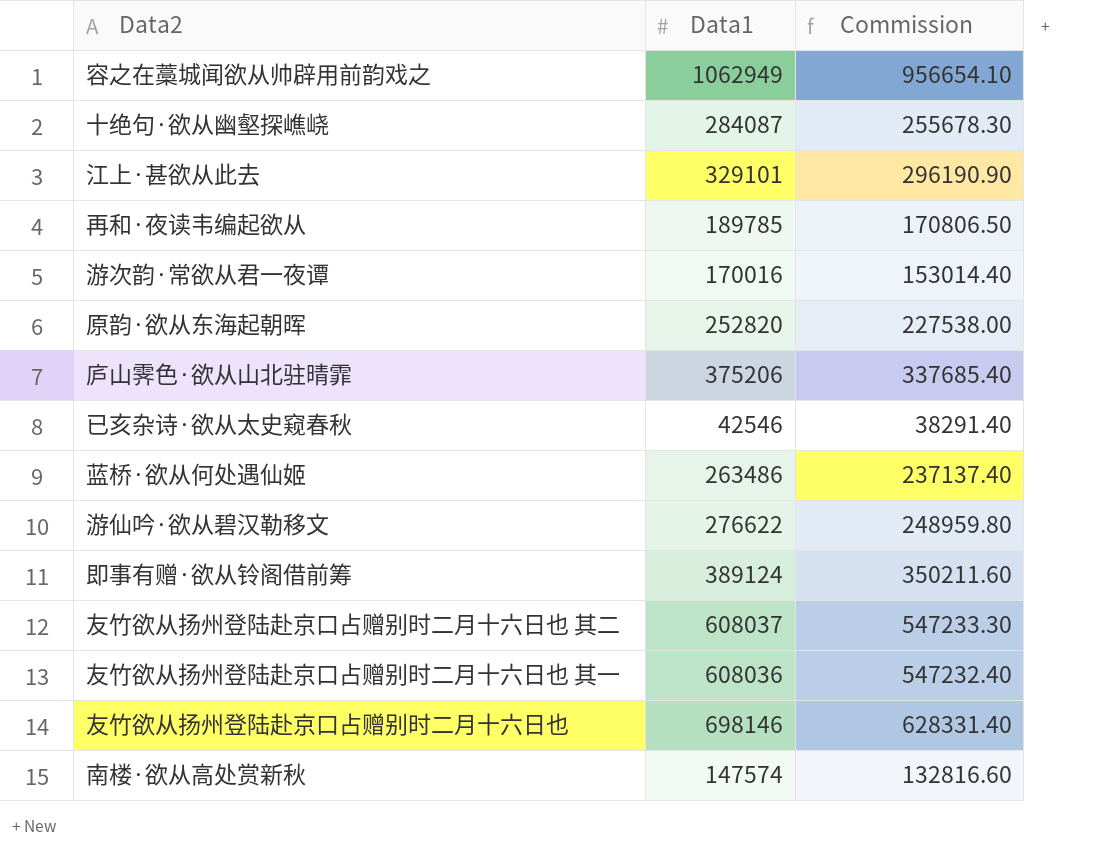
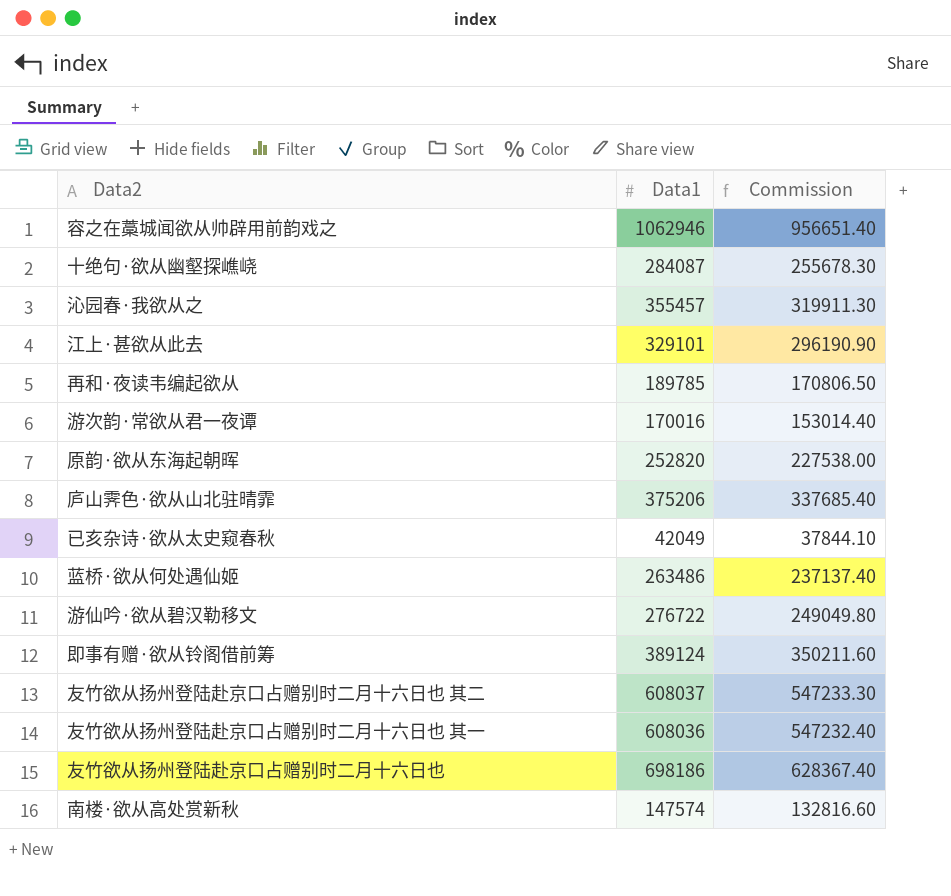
容之在藁城闻欲从帅辟用前韵戏之 | Data1: 1062949 -> 1062946
容之在藁城闻欲从帅辟用前韵戏之 | Commission: 956654.10 -> 956651.40
row 沁园春·我欲从之: none -> 355457 | 319911.30
已亥杂诗·欲从太史窥春秋 | Data1: 42546 -> 42049
已亥杂诗·欲从太史窥春秋 | Commission: 38291.40 -> 37844.10
游仙吟·欲从碧汉勒移文 | Data1: 276622 -> 276722
游仙吟·欲从碧汉勒移文 | Commission: 248959.80 -> 249049.80
友竹欲从扬州登陆赴京口占赠别时二月十六日也 | Data1: 698146 -> 698186
友竹欲从扬州登陆赴京口占赠别时二月十六日也 | Commission: 628331.40 -> 628367.40

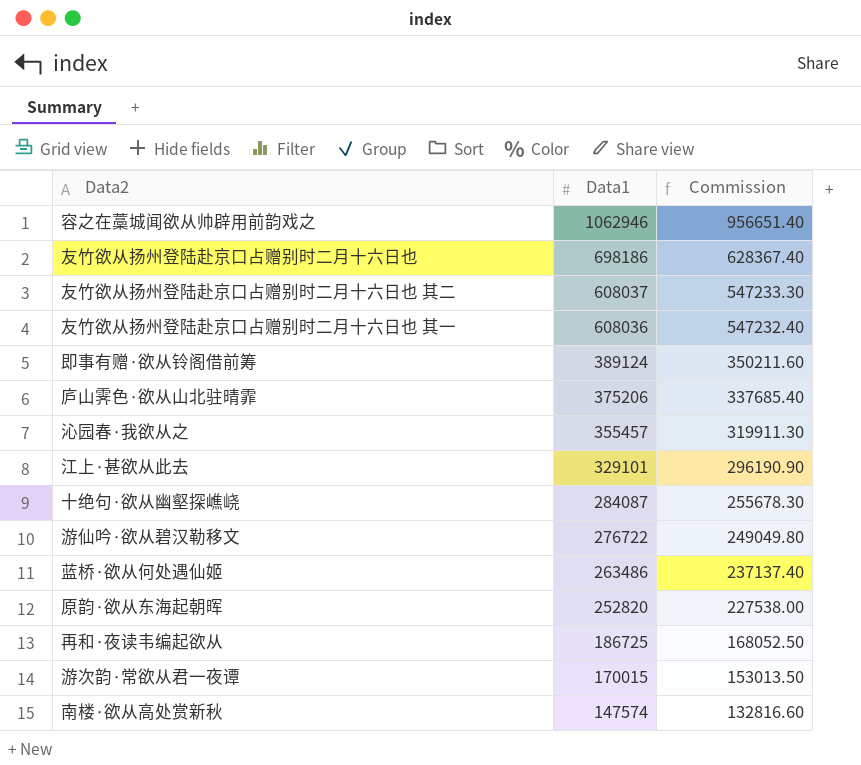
row order: none -> Data1 descending
row 已亥杂诗·欲从太史窥春秋: 42049 | 37844.10 -> none
再和·夜读韦编起欲从 | Data1: 189785 -> 186725
再和·夜读韦编起欲从 | Commission: 170806.50 -> 168052.50
游次韵·常欲从君一夜谭 | Data1: 170016 -> 170015
游次韵·常欲从君一夜谭 | Commission: 153014.40 -> 153013.50

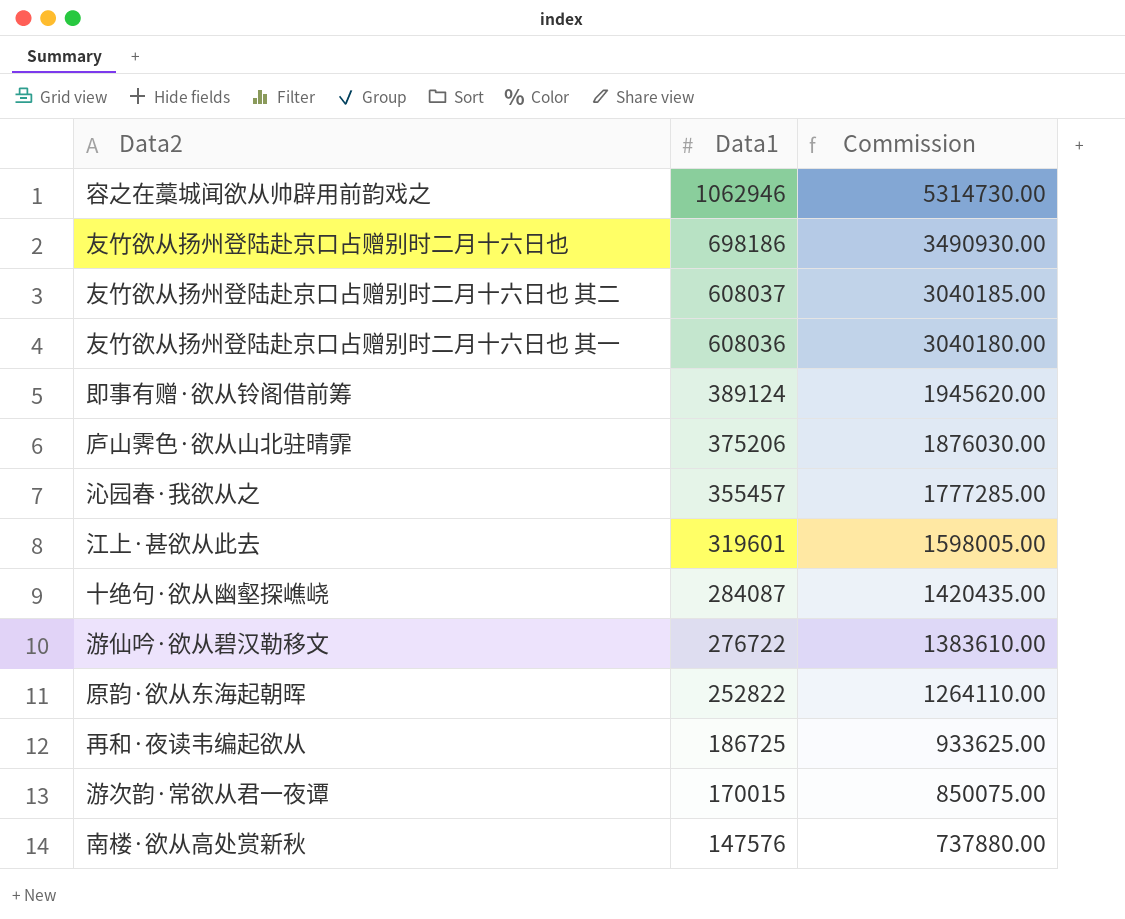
column Commission | formula: [Data1] * 0.9 -> [Data1] * 5
row 蓝桥·欲从何处遇仙姬: 263486 | 237137.40 -> none
江上·甚欲从此去 | Data1: 329101 -> 319601
原韵·欲从东海起朝晖 | Data1: 252820 -> 252822
南楼·欲从高处赏新秋 | Data1: 147574 -> 147576

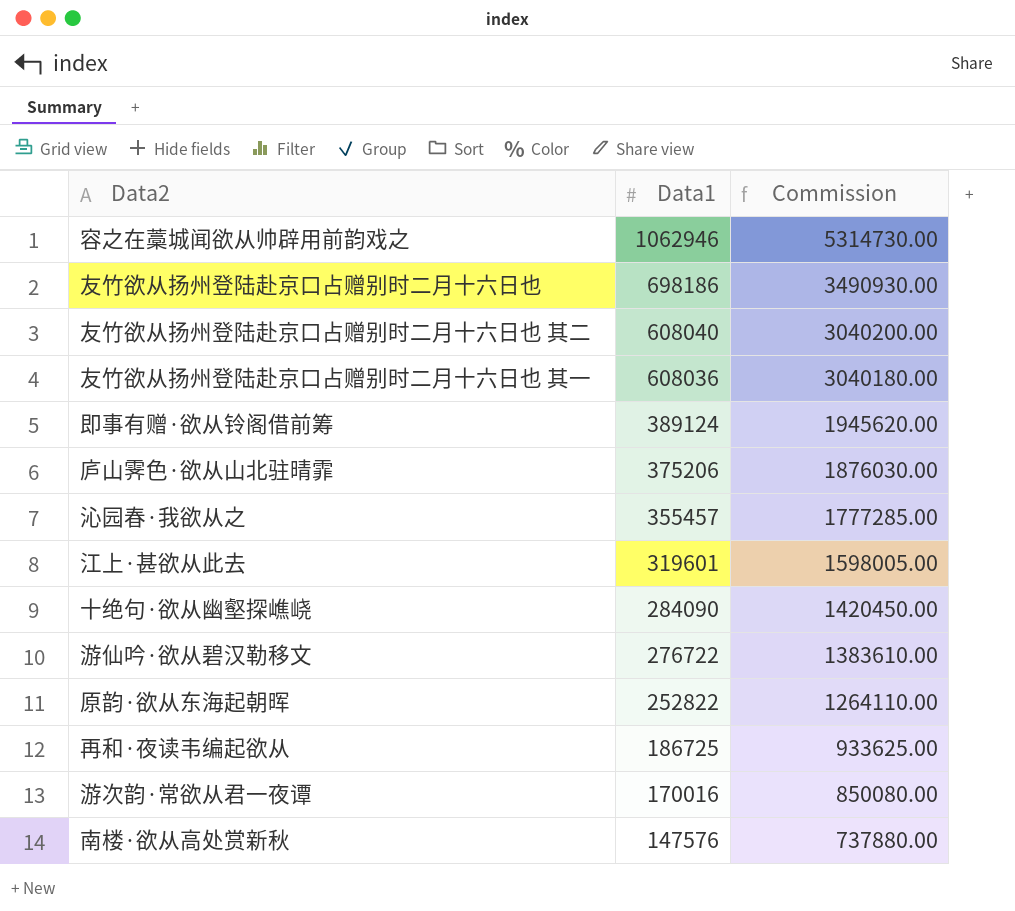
友竹欲从扬州登陆赴京口占赠别时二月十六日也 其二 | Data1: 608037 -> 608040
友竹欲从扬州登陆赴京口占赠别时二月十六日也 其二 | Commission: 3040185.00 -> 3040200.00
十绝句·欲从幽壑探嶕峣 | Data1: 284087 -> 284090
十绝句·欲从幽壑探嶕峣 | Commission: 1420435.00 -> 1420450.00
游次韵·常欲从君一夜谭 | Data1: 170015 -> 170016
游次韵·常欲从君一夜谭 | Commission: 850075.00 -> 850080.00

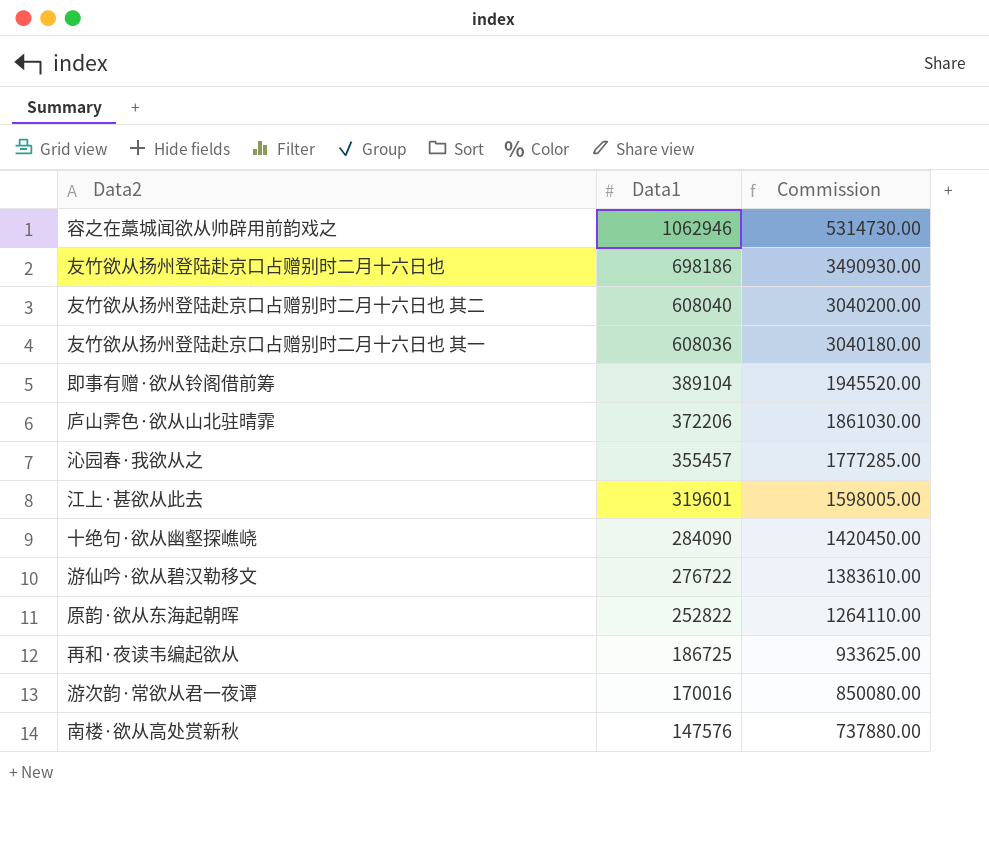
即事有赠·欲从铃阁借前筹 | Data1: 389124 -> 389104
即事有赠·欲从铃阁借前筹 | Commission: 1945620.00 -> 1945520.00
庐山霁色·欲从山北驻晴霏 | Data1: 375206 -> 372206
庐山霁色·欲从山北驻晴霏 | Commission: 1876030.00 -> 1861030.00

